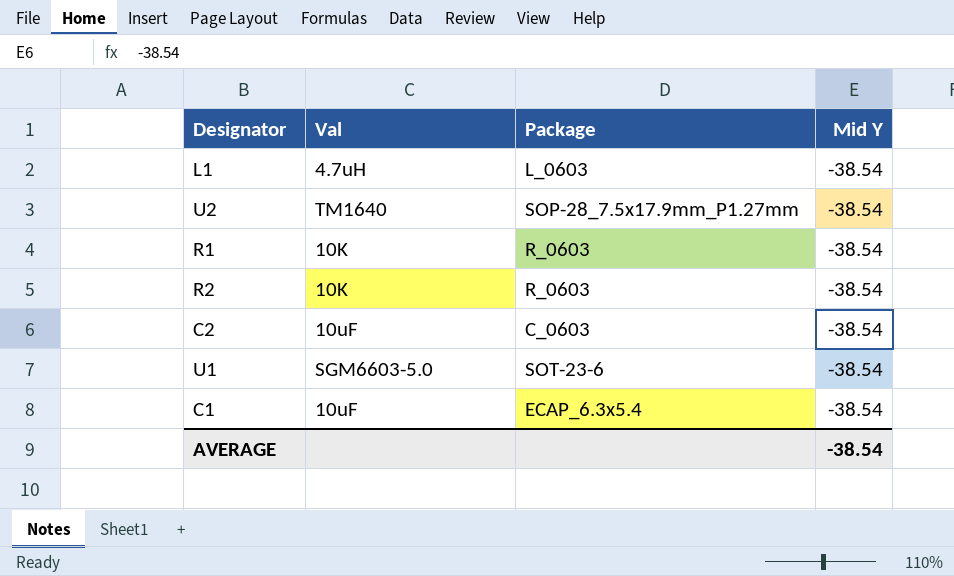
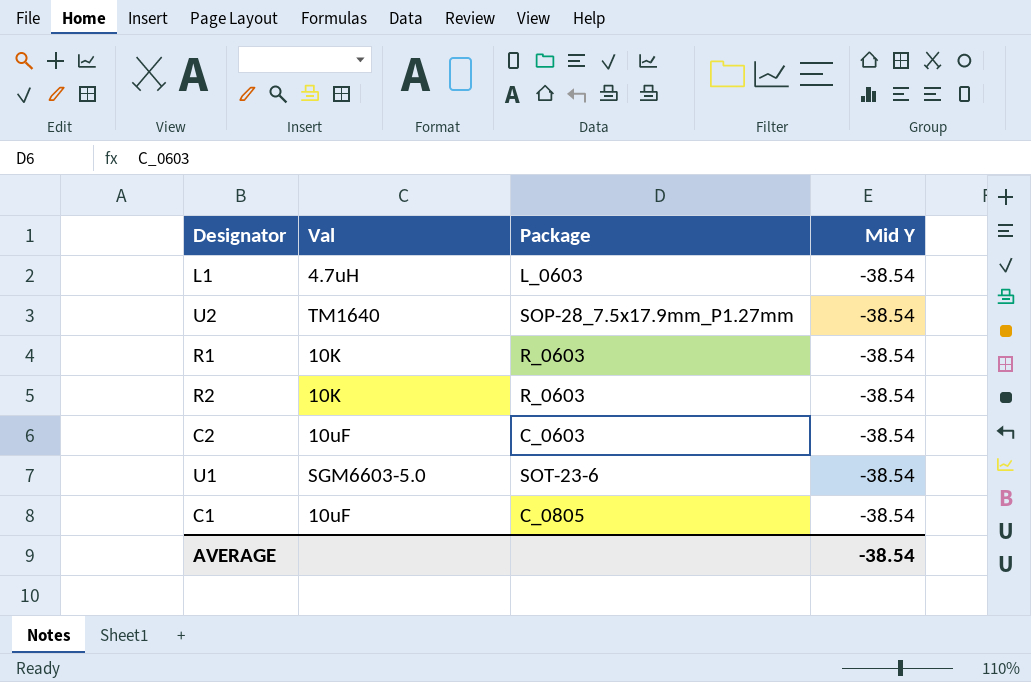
C1 | Package: ECAP_6.3x5.4 -> C_0805

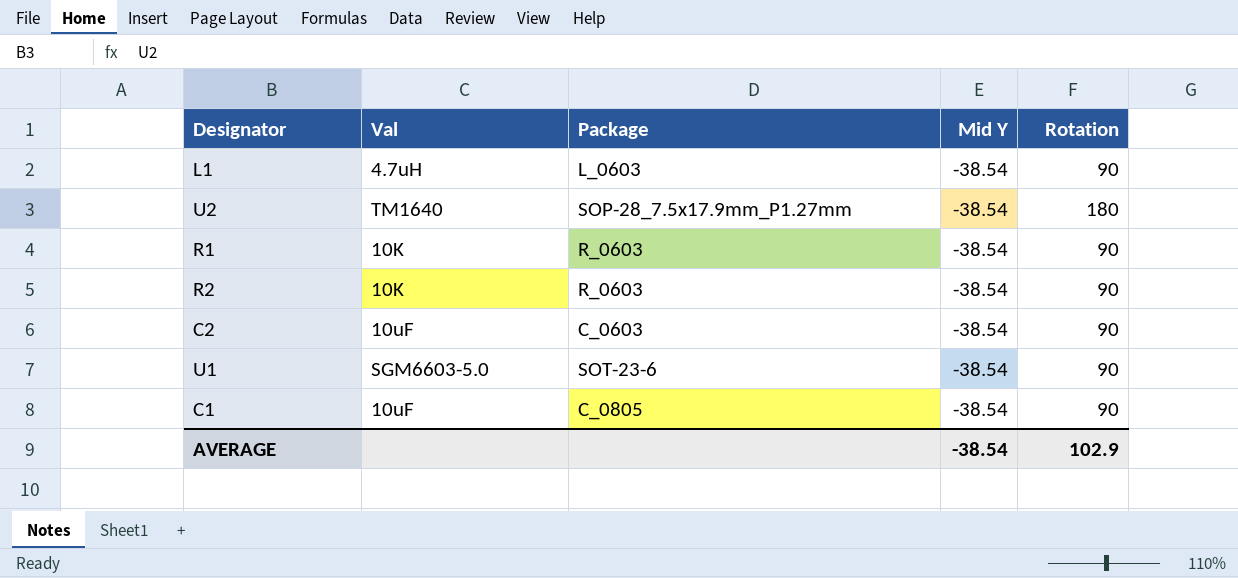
column Rotation | position: none -> 5

